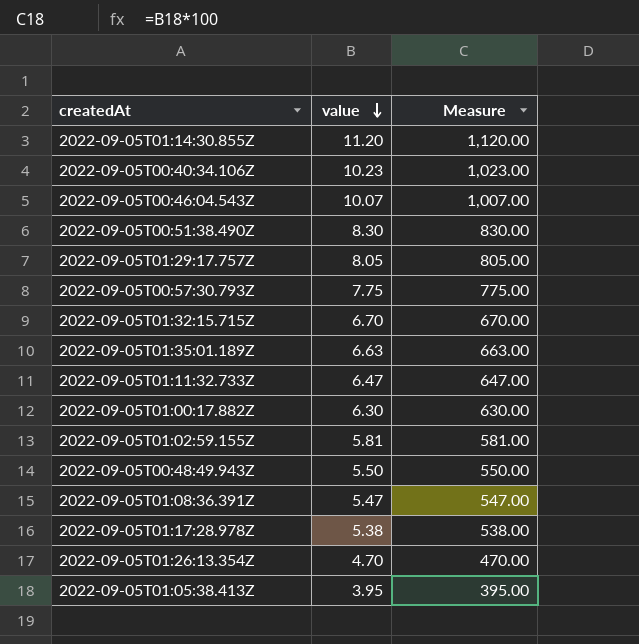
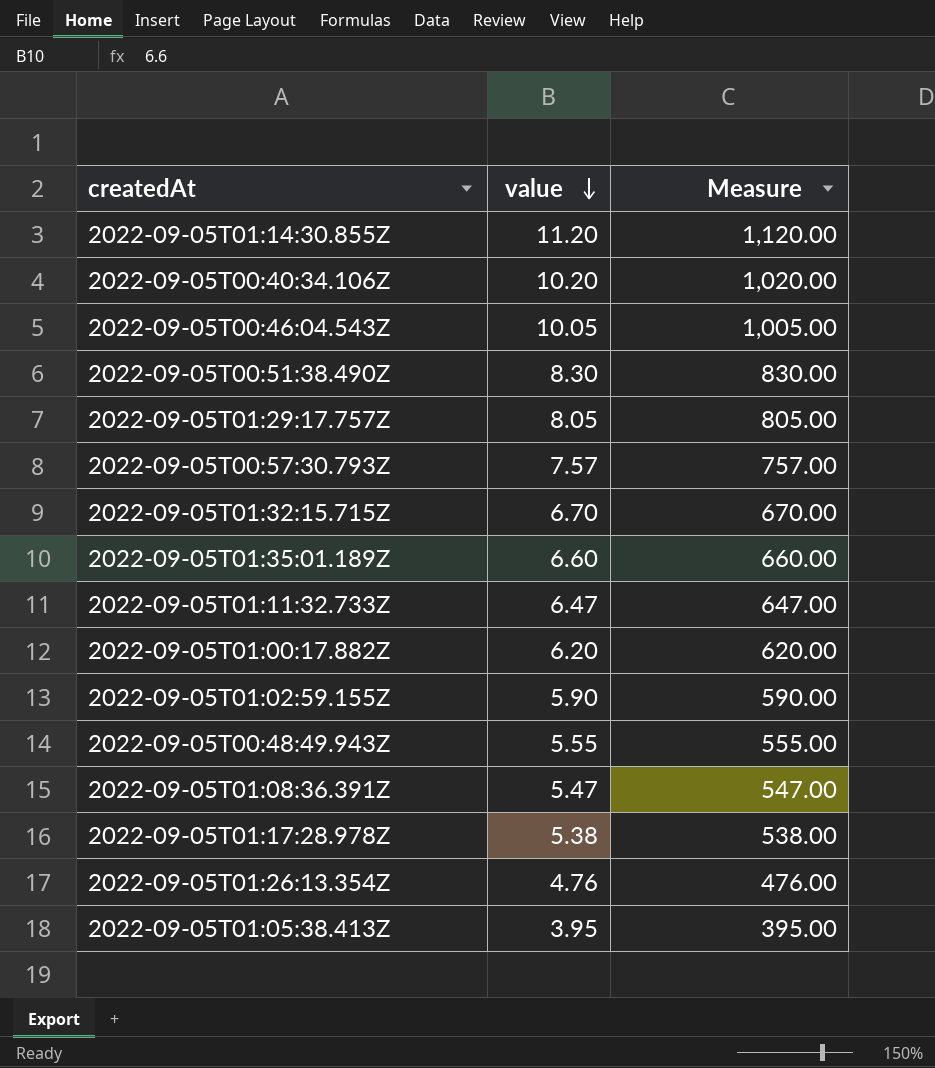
2022-09-05T00:40:34.106Z | value: 10.23 -> 10.20
2022-09-05T00:40:34.106Z | Measure: 1,023.00 -> 1,020.00
2022-09-05T00:46:04.543Z | value: 10.07 -> 10.05
2022-09-05T00:46:04.543Z | Measure: 1,007.00 -> 1,005.00
2022-09-05T00:57:30.793Z | value: 7.75 -> 7.57
2022-09-05T00:57:30.793Z | Measure: 775.00 -> 757.00
2022-09-05T01:35:01.189Z | value: 6.63 -> 6.60
2022-09-05T01:35:01.189Z | Measure: 663.00 -> 660.00
2022-09-05T01:00:17.882Z | value: 6.30 -> 6.20
2022-09-05T01:00:17.882Z | Measure: 630.00 -> 620.00
2022-09-05T01:02:59.155Z | value: 5.81 -> 5.90
2022-09-05T01:02:59.155Z | Measure: 581.00 -> 590.00
2022-09-05T00:48:49.943Z | value: 5.50 -> 5.55
2022-09-05T00:48:49.943Z | Measure: 550.00 -> 555.00
2022-09-05T01:26:13.354Z | value: 4.70 -> 4.76
2022-09-05T01:26:13.354Z | Measure: 470.00 -> 476.00

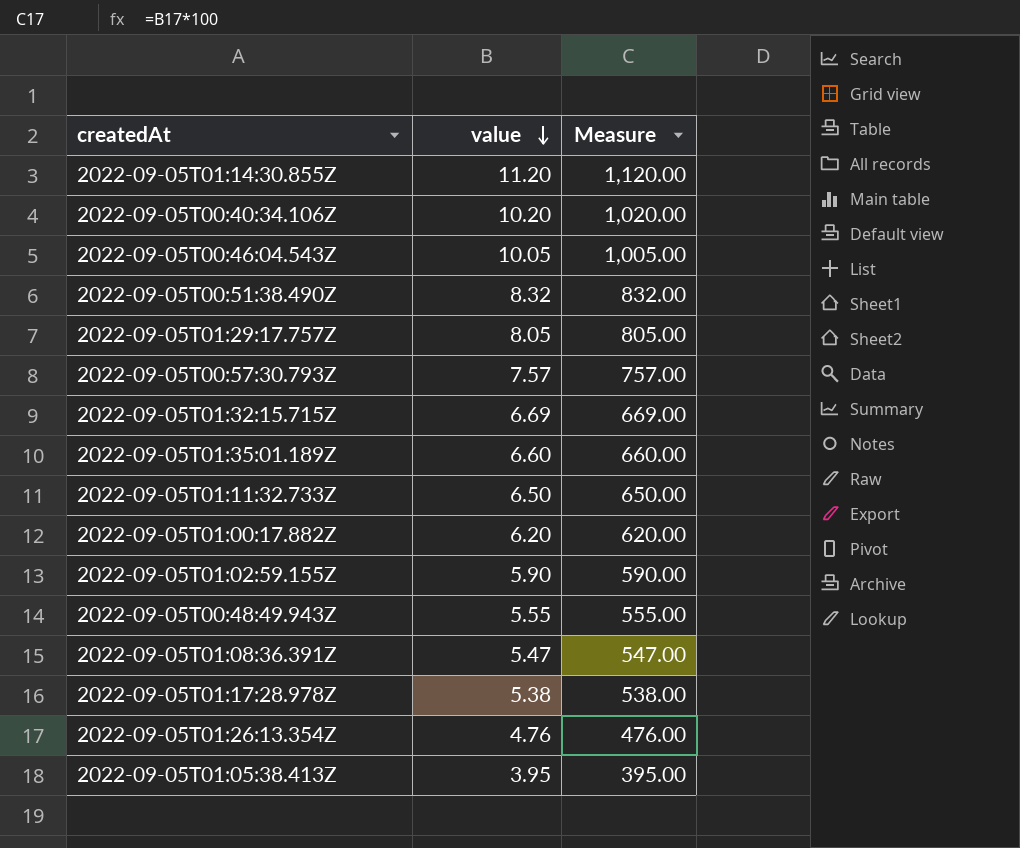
2022-09-05T00:51:38.490Z | value: 8.30 -> 8.32
2022-09-05T00:51:38.490Z | Measure: 830.00 -> 832.00
2022-09-05T01:32:15.715Z | value: 6.70 -> 6.69
2022-09-05T01:32:15.715Z | Measure: 670.00 -> 669.00
2022-09-05T01:11:32.733Z | value: 6.47 -> 6.50
2022-09-05T01:11:32.733Z | Measure: 647.00 -> 650.00

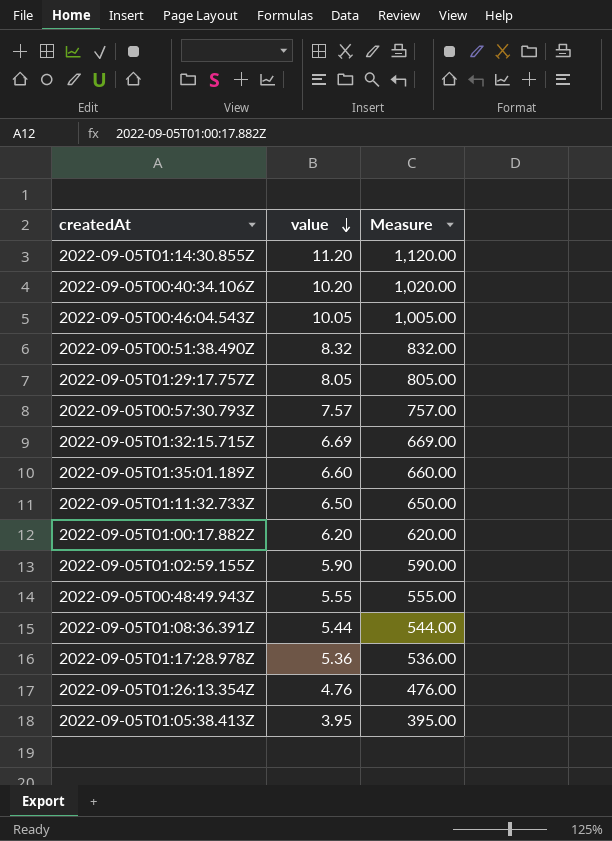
2022-09-05T01:08:36.391Z | value: 5.47 -> 5.44
2022-09-05T01:08:36.391Z | Measure: 547.00 -> 544.00
2022-09-05T01:17:28.978Z | value: 5.38 -> 5.36
2022-09-05T01:17:28.978Z | Measure: 538.00 -> 536.00

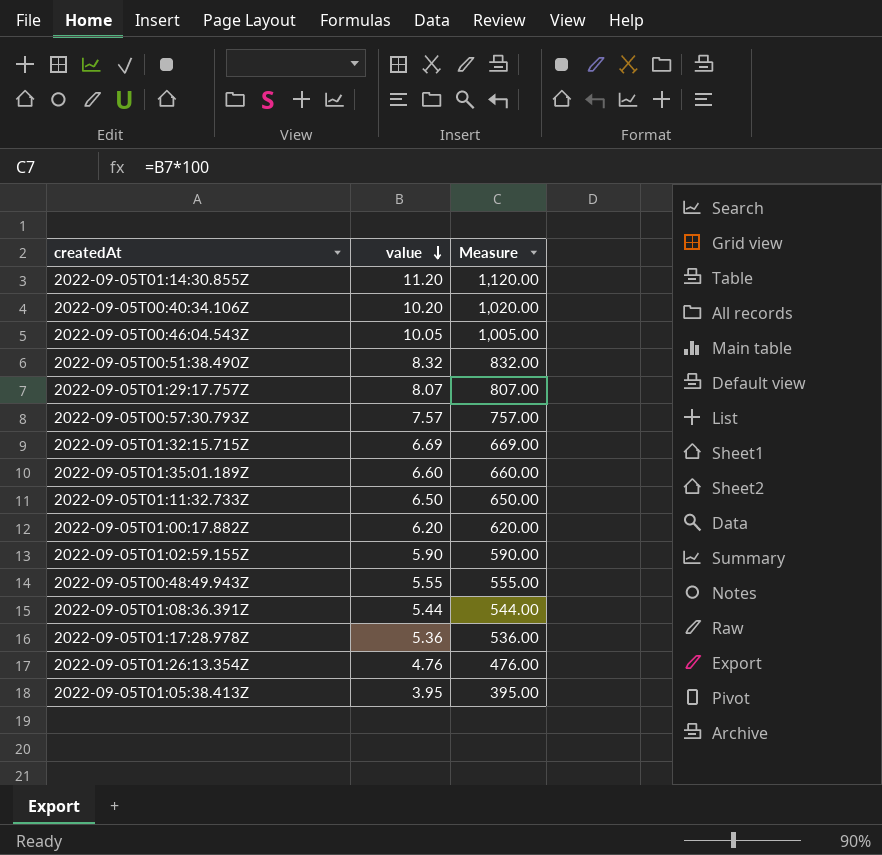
2022-09-05T01:29:17.757Z | value: 8.05 -> 8.07
2022-09-05T01:29:17.757Z | Measure: 805.00 -> 807.00

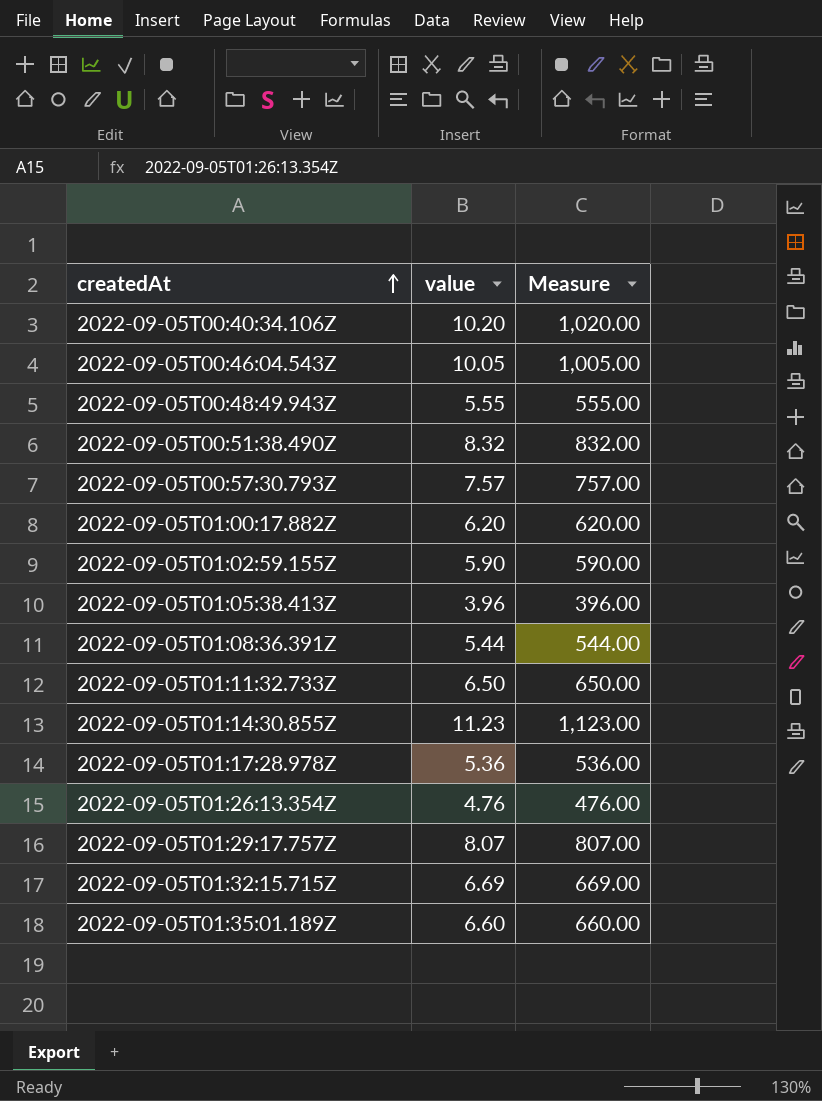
row order: value descending -> createdAt ascending
2022-09-05T01:05:38.413Z | value: 3.95 -> 3.96
2022-09-05T01:05:38.413Z | Measure: 395.00 -> 396.00
2022-09-05T01:14:30.855Z | value: 11.20 -> 11.23
2022-09-05T01:14:30.855Z | Measure: 1,120.00 -> 1,123.00

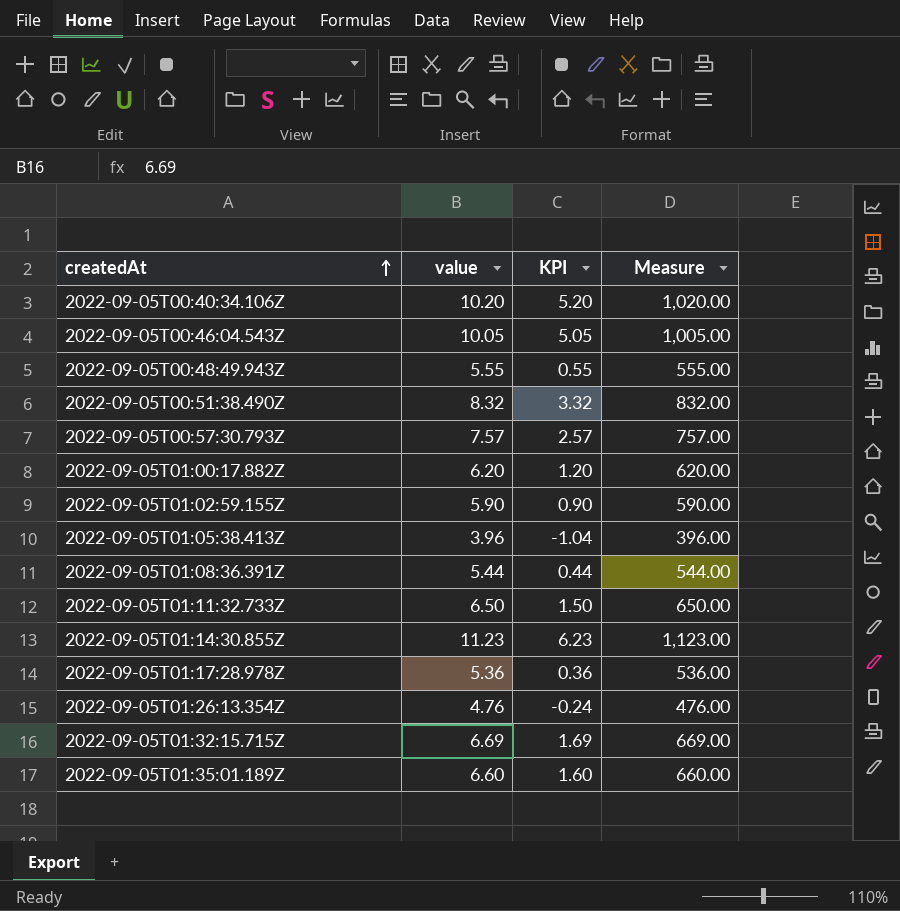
column KPI | formula: none -> [value] - 5
row 2022-09-05T01:29:17.757Z: 8.07 | 807.00 -> none

